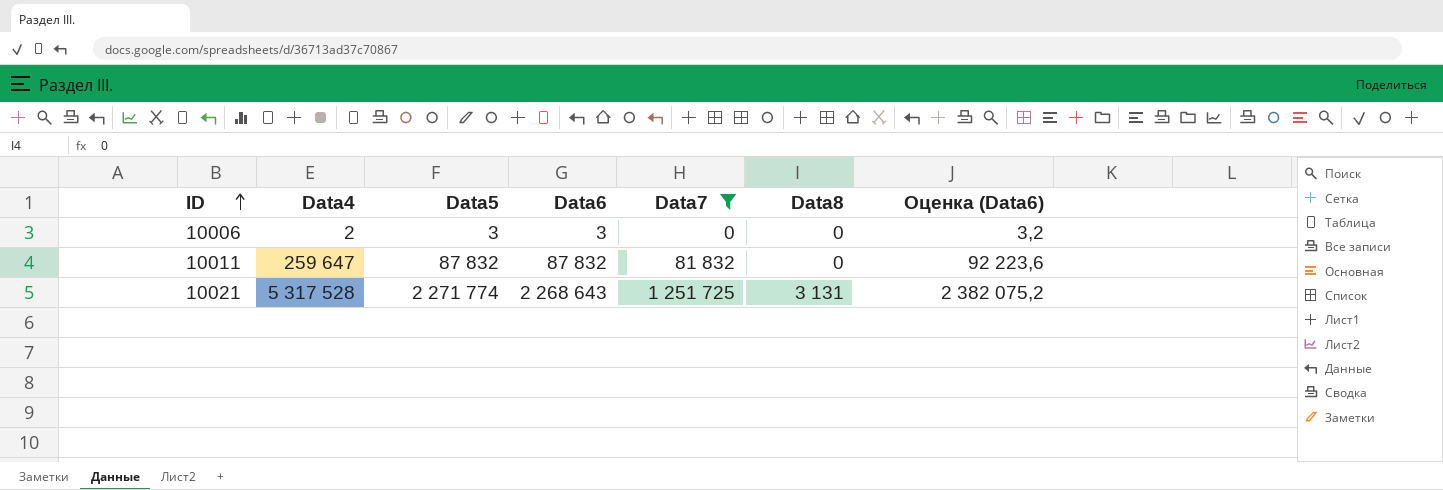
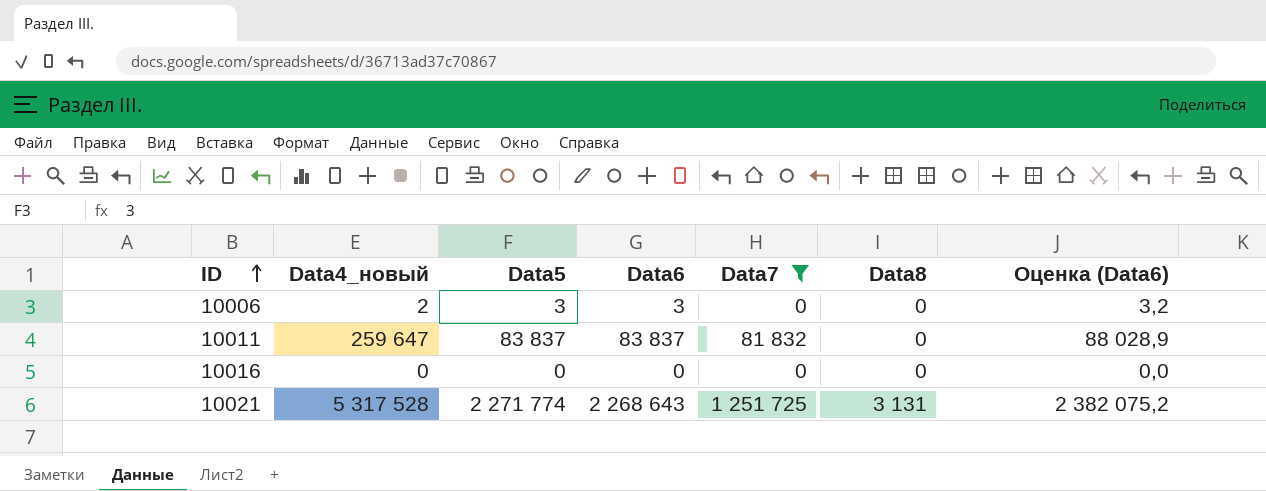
column name: Data4 -> Data4_новый
10011 | Data5: 87 832 -> 83 837
10011 | Data6: 87 832 -> 83 837
10011 | Оценка (Data6): 92 223,6 -> 88 028,9
row 10016: none -> 0 | 0 | 0 | 0 | 0 | 0,0

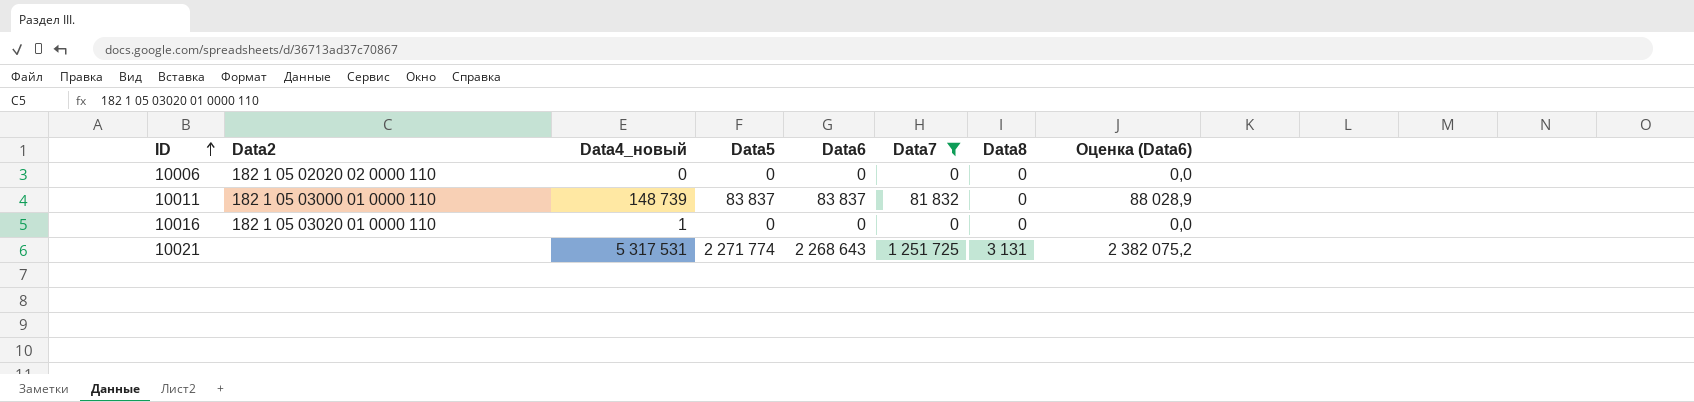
column Data2 | position: none -> 2
10006 | Data4_новый: 2 -> 0
10006 | Data5: 3 -> 0
10006 | Data6: 3 -> 0
10006 | Оценка (Data6): 3,2 -> 0,0
10011 | Data4_новый: 259 647 -> 148 739
10016 | Data4_новый: 0 -> 1
10021 | Data4_новый: 5 317 528 -> 5 317 531

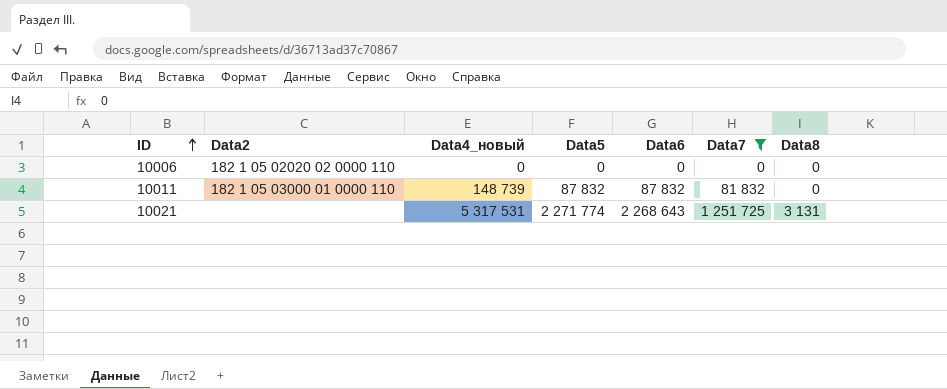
column Оценка (Data6) | formula: [Data6] * 1,05 -> none
row 10016: 182 1 05 03020 01 0000 110 | 1 | 0 | 0 | 0 | 0 | 0,0 -> none
10011 | Data5: 83 837 -> 87 832
10011 | Data6: 83 837 -> 87 832

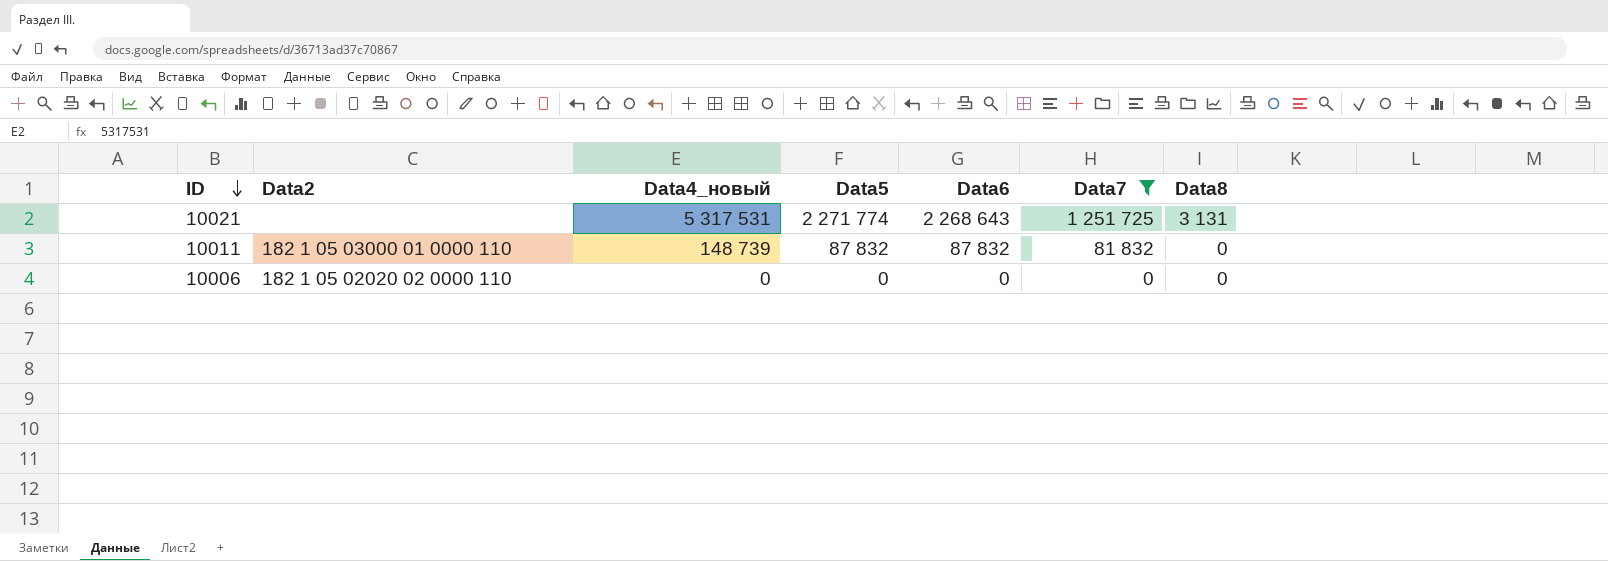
row order: ID ascending -> ID descending

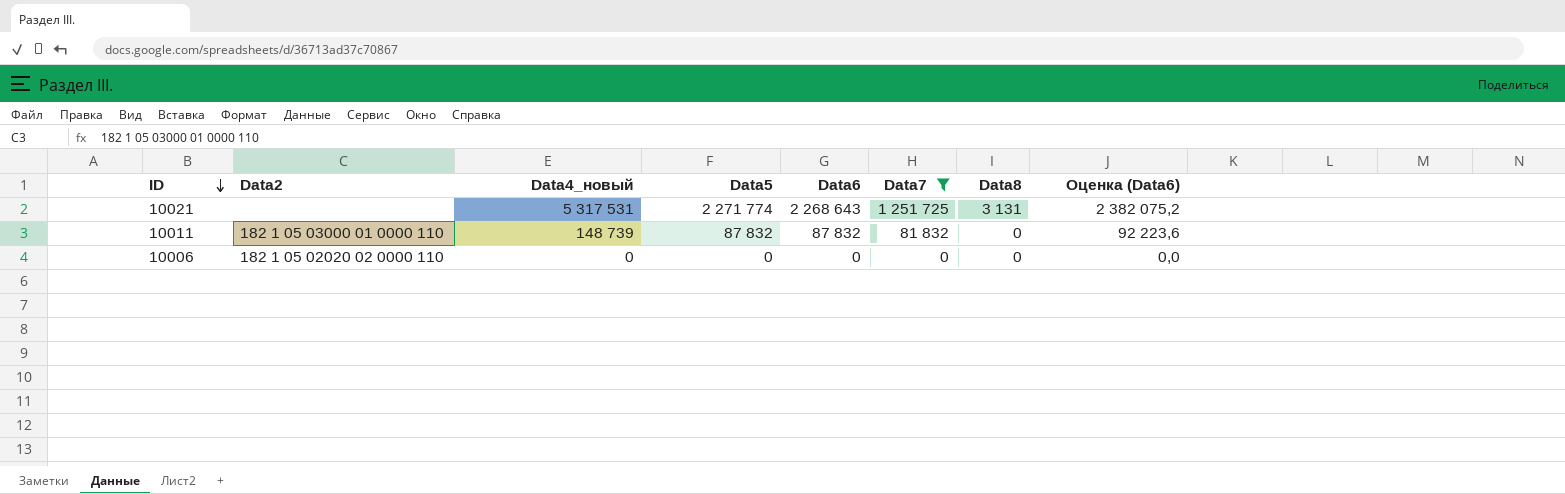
column Оценка (Data6) | formula: none -> [Data6] * 1,05

